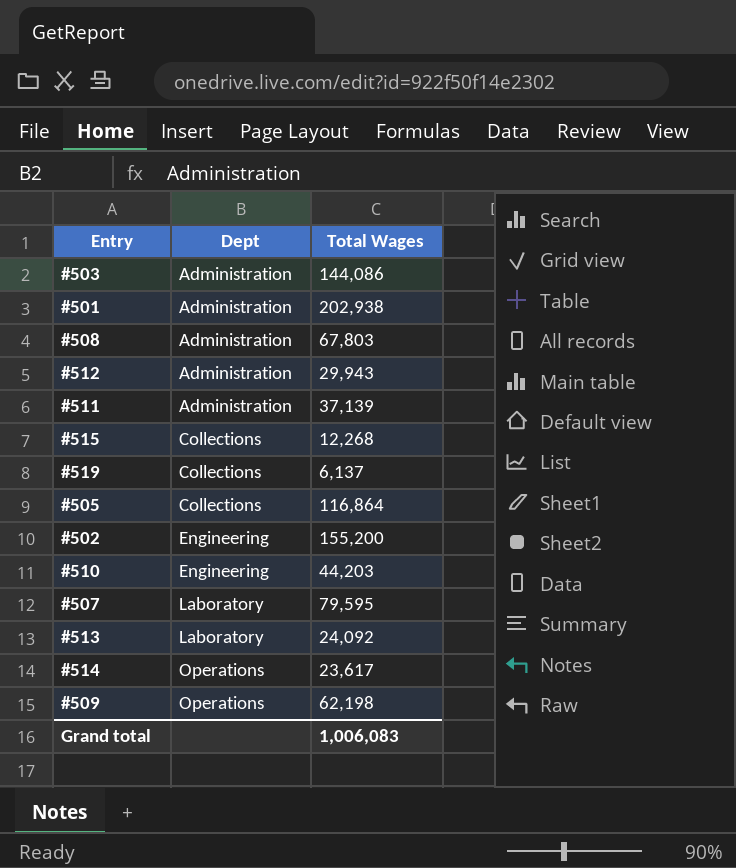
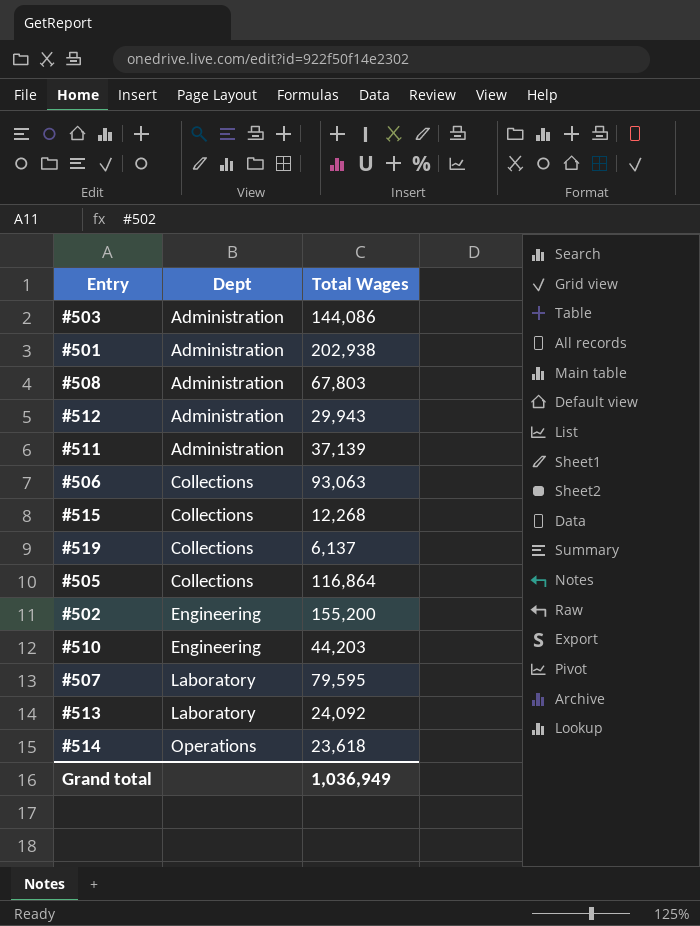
row #509: Operations | 62,198 -> none
row #506: none -> Collections | 93,063
#514 | Total Wages: 23,617 -> 23,618
Grand total | Total Wages: 1,006,083 -> 1,036,949

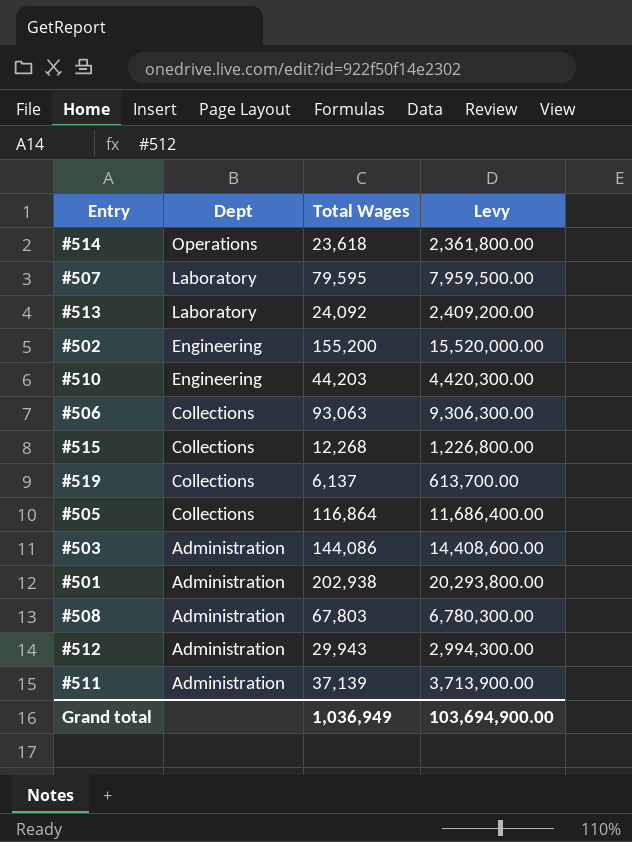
row order: Dept ascending -> Dept descending
column Levy | formula: none -> [Total Wages] * 100

